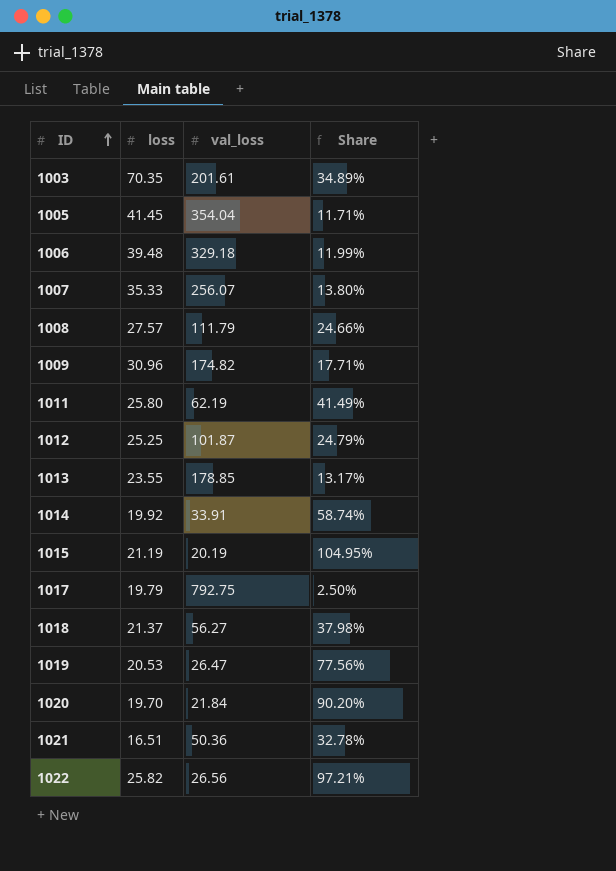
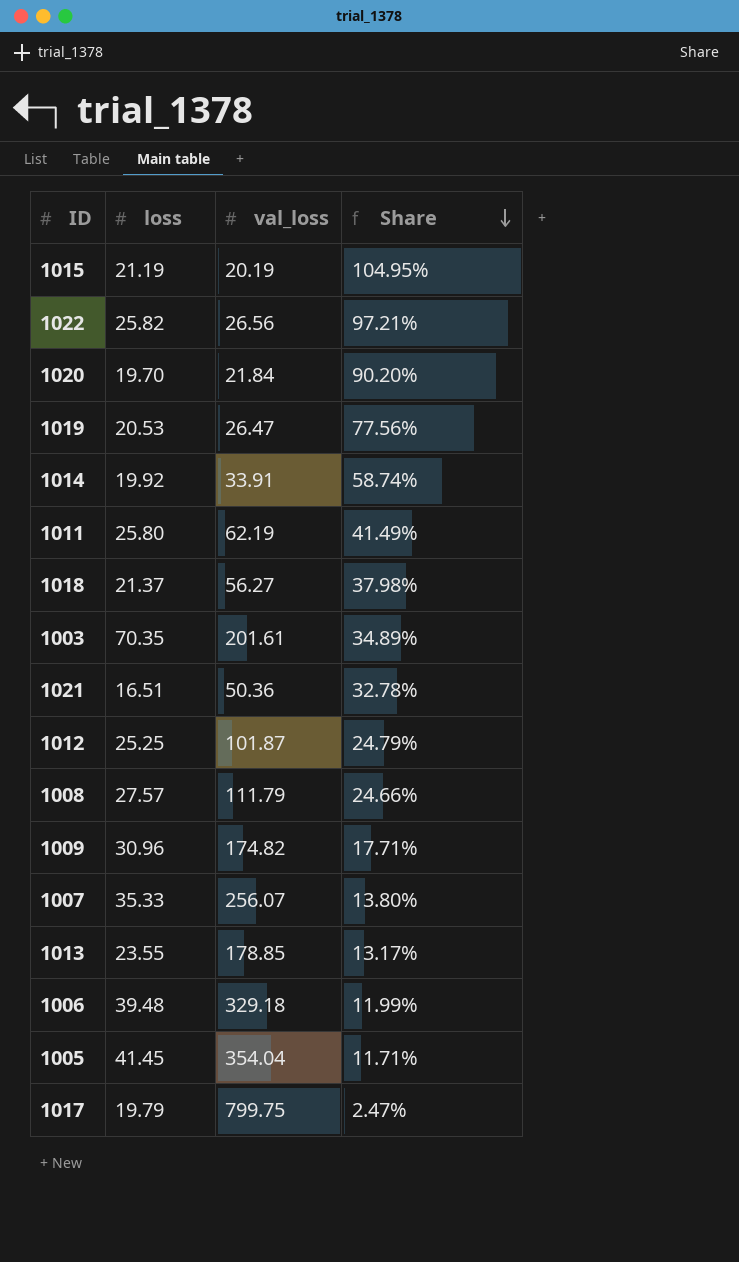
row order: ID ascending -> Share descending
1017 | val_loss: 792.75 -> 799.75
1017 | Share: 2.50% -> 2.47%

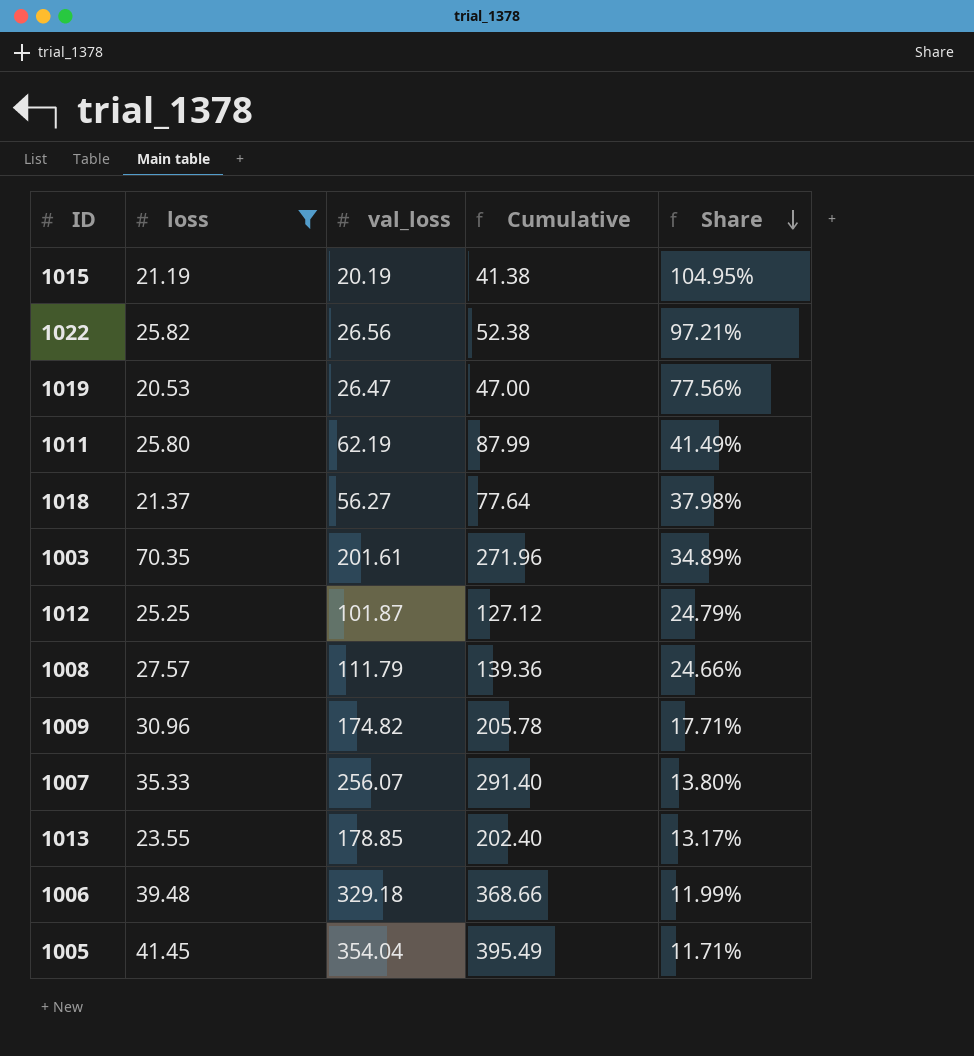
filter: none -> loss >= 20.53
column Cumulative | formula: none -> [loss] + [val_loss]

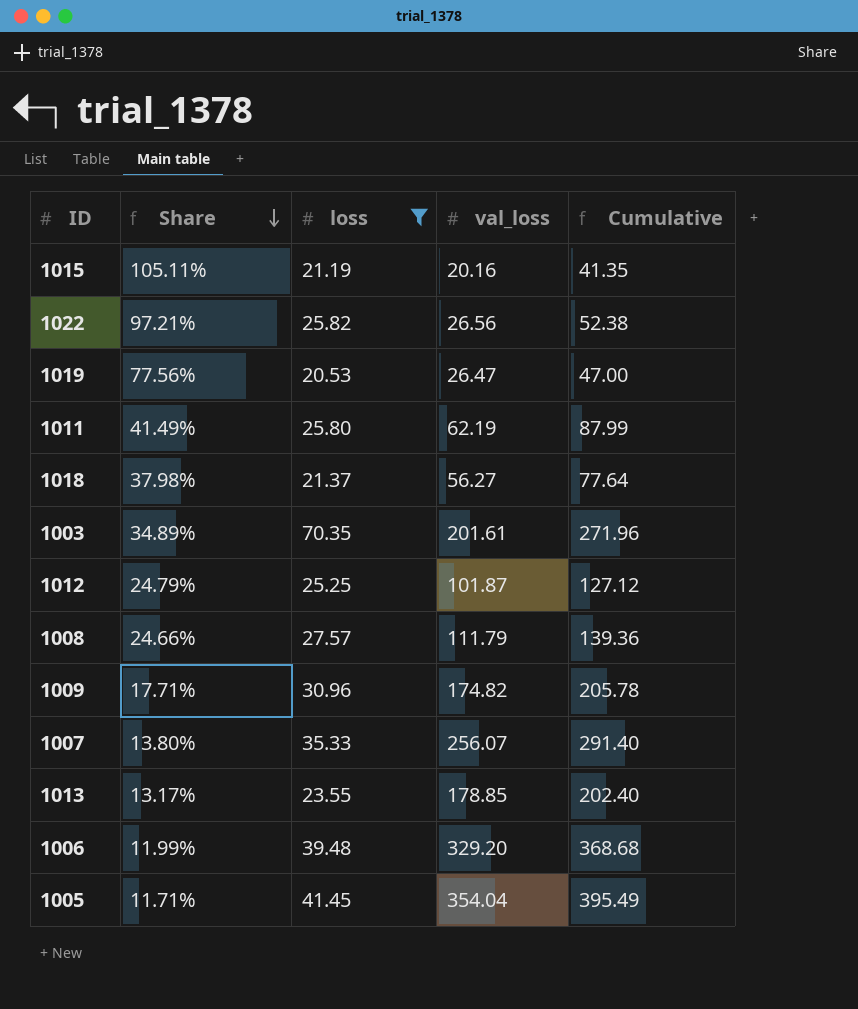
column Share | position: 5 -> 2
1015 | Share: 104.95% -> 105.11%
1015 | val_loss: 20.19 -> 20.16
1015 | Cumulative: 41.38 -> 41.35
1006 | val_loss: 329.18 -> 329.20
1006 | Cumulative: 368.66 -> 368.68

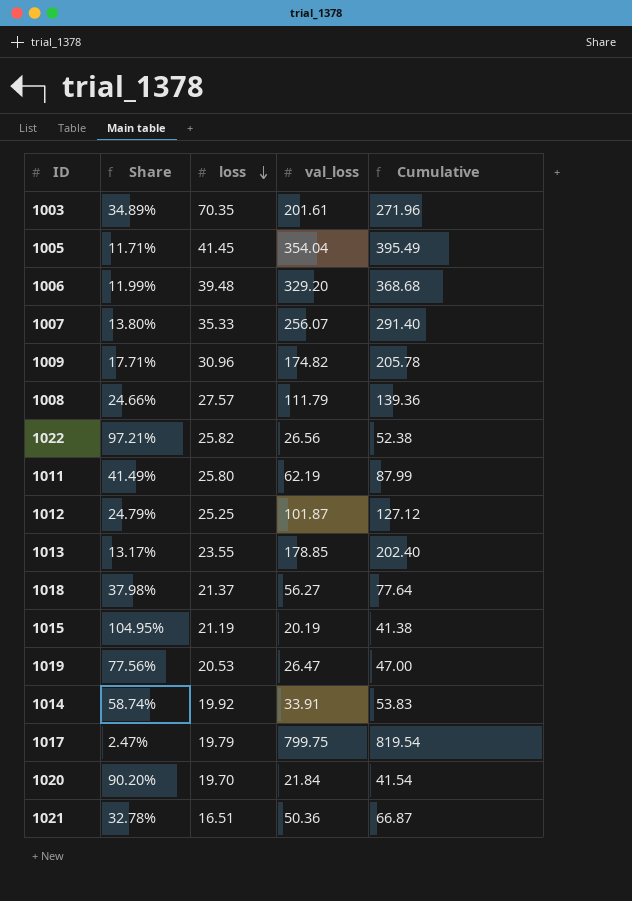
filter: loss >= 20.53 -> none
row order: Share descending -> loss descending
1015 | Share: 105.11% -> 104.95%
1015 | val_loss: 20.16 -> 20.19
1015 | Cumulative: 41.35 -> 41.38

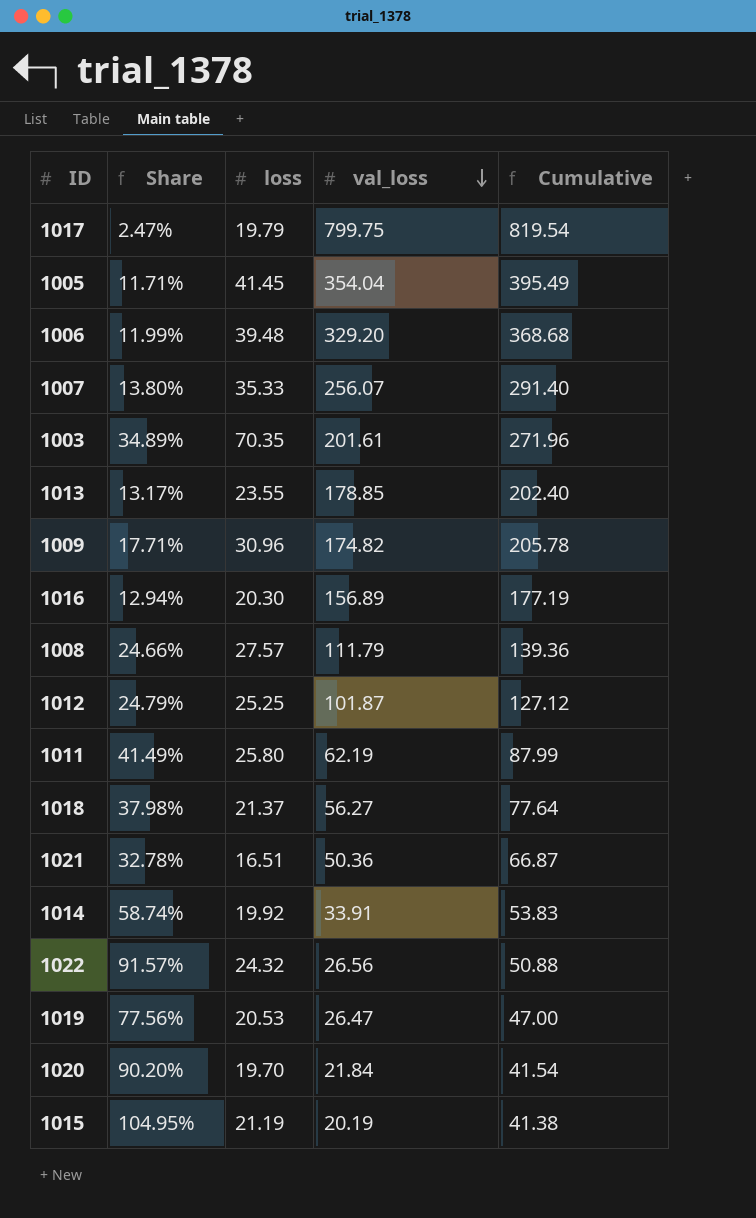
row order: loss descending -> val_loss descending
row 1016: none -> 12.94% | 20.30 | 156.89 | 177.19
1022 | Share: 97.21% -> 91.57%
1022 | loss: 25.82 -> 24.32
1022 | Cumulative: 52.38 -> 50.88

